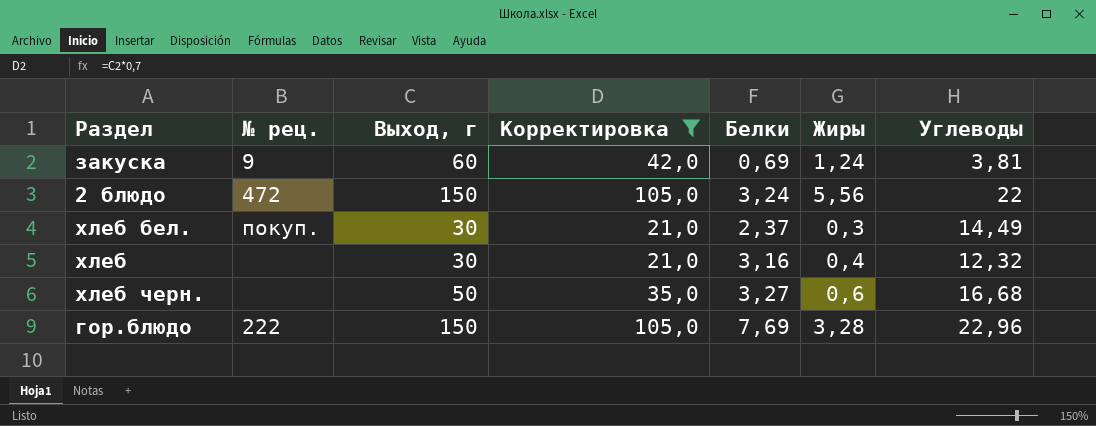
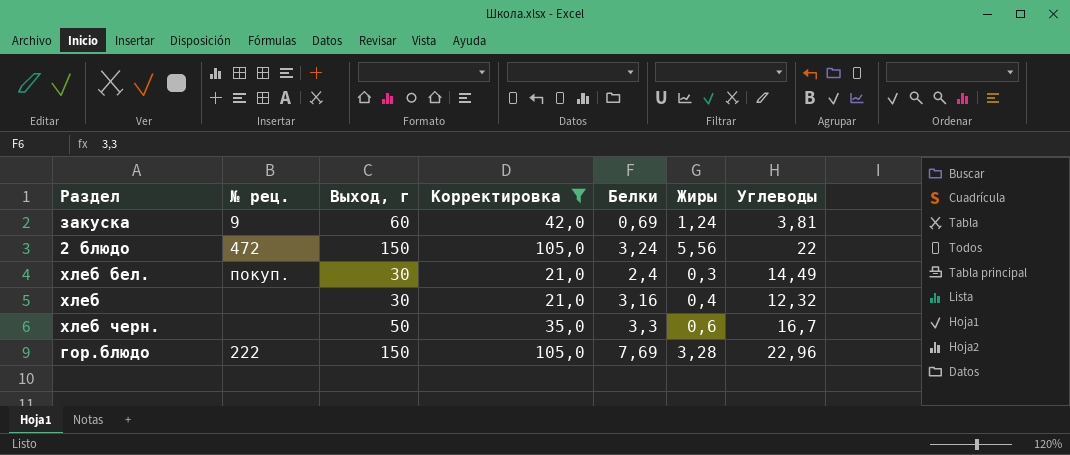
хлеб бел. | Белки: 2,37 -> 2,4
хлеб черн. | Белки: 3,27 -> 3,3
хлеб черн. | Углеводы: 16,68 -> 16,7

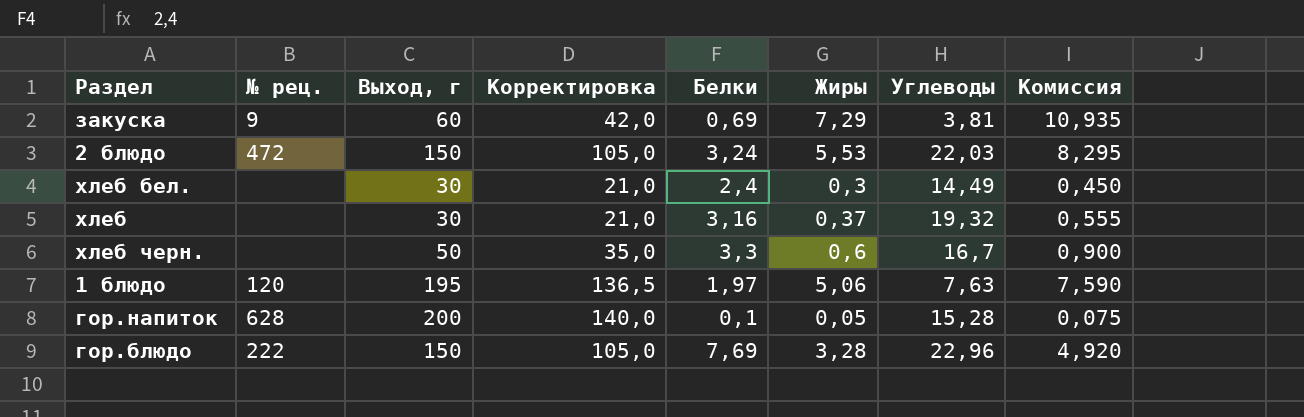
filter: Корректировка <= 105,0 -> none
column Комиссия | formula: none -> [Жиры] * 1,5
закуска | Жиры: 1,24 -> 7,29
2 блюдо | Жиры: 5,56 -> 5,53
2 блюдо | Углеводы: 22 -> 22,03
хлеб бел. | № рец.: покуп. -> none
хлеб | Жиры: 0,4 -> 0,37
хлеб | Углеводы: 12,32 -> 19,32

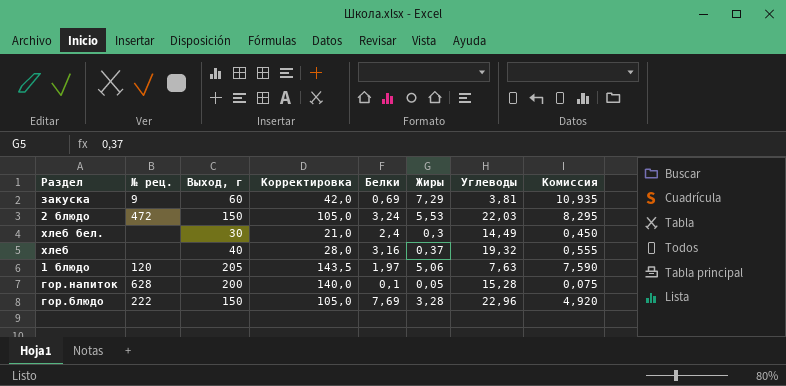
row хлеб черн.: none | 50 | 35,0 | 3,3 | 0,6 | 16,7 | 0,900 -> none
хлеб | Выход, г: 30 -> 40
хлеб | Корректировка: 21,0 -> 28,0
1 блюдо | Выход, г: 195 -> 205
1 блюдо | Корректировка: 136,5 -> 143,5

